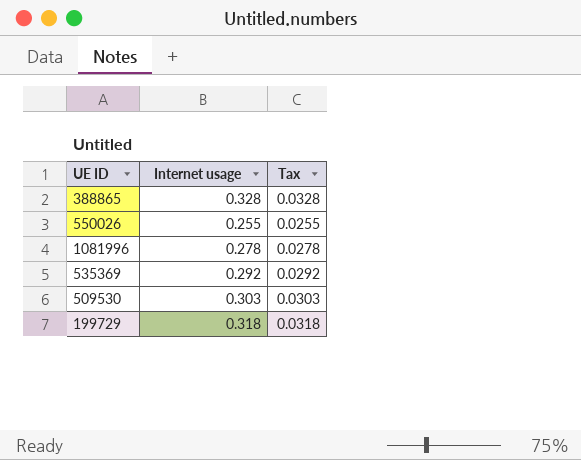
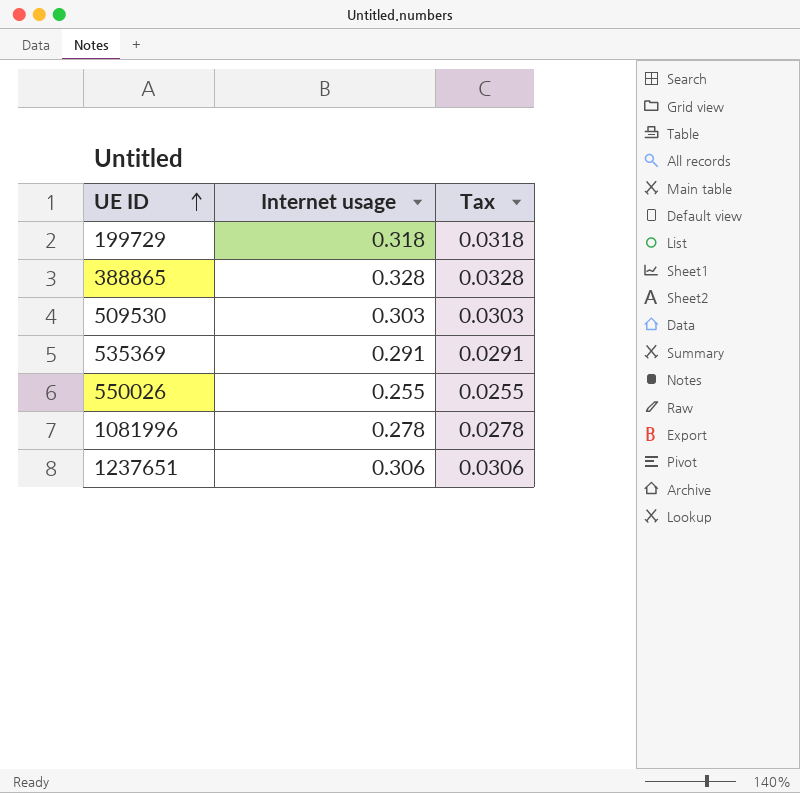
row order: none -> UE ID ascending
535369 | Internet usage: 0.292 -> 0.291
535369 | Tax: 0.0292 -> 0.0291
row 1237651: none -> 0.306 | 0.0306

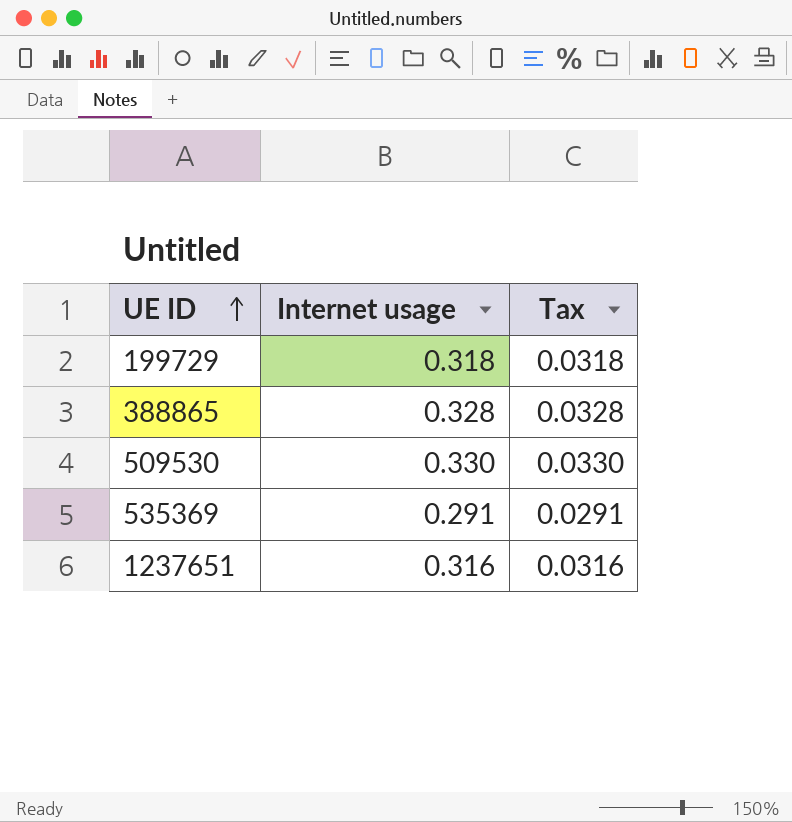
row 550026: 0.255 | 0.0255 -> none
row 1081996: 0.278 | 0.0278 -> none
509530 | Internet usage: 0.303 -> 0.330
509530 | Tax: 0.0303 -> 0.0330
1237651 | Internet usage: 0.306 -> 0.316
1237651 | Tax: 0.0306 -> 0.0316

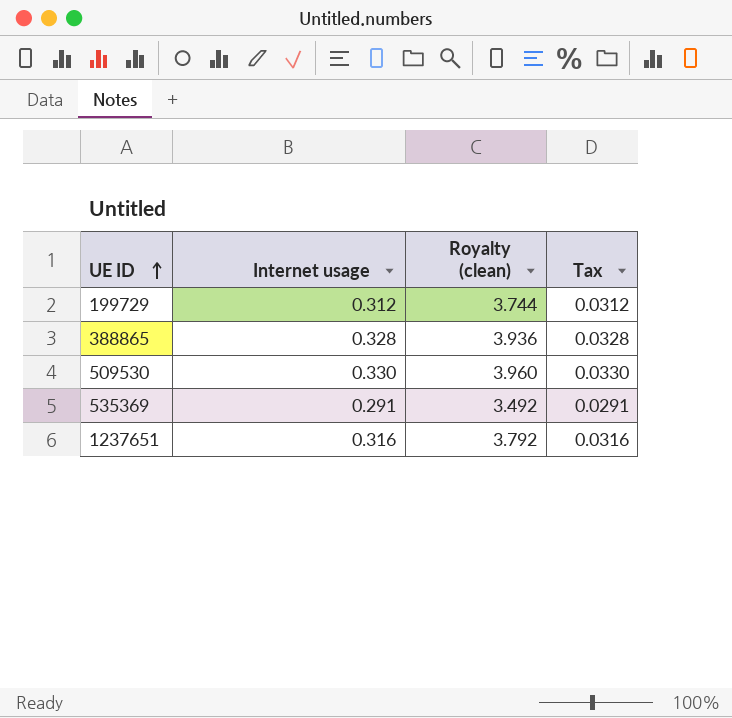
column Royalty (clean) | formula: none -> [Internet usage] * 12
199729 | Internet usage: 0.318 -> 0.312
199729 | Tax: 0.0318 -> 0.0312

